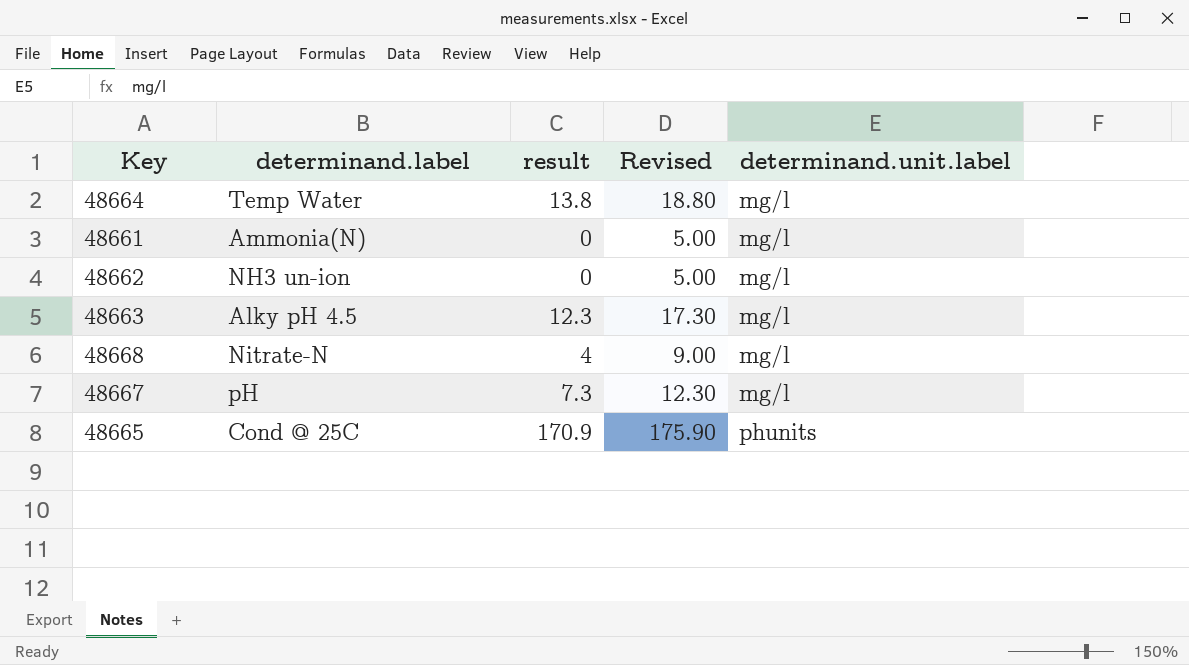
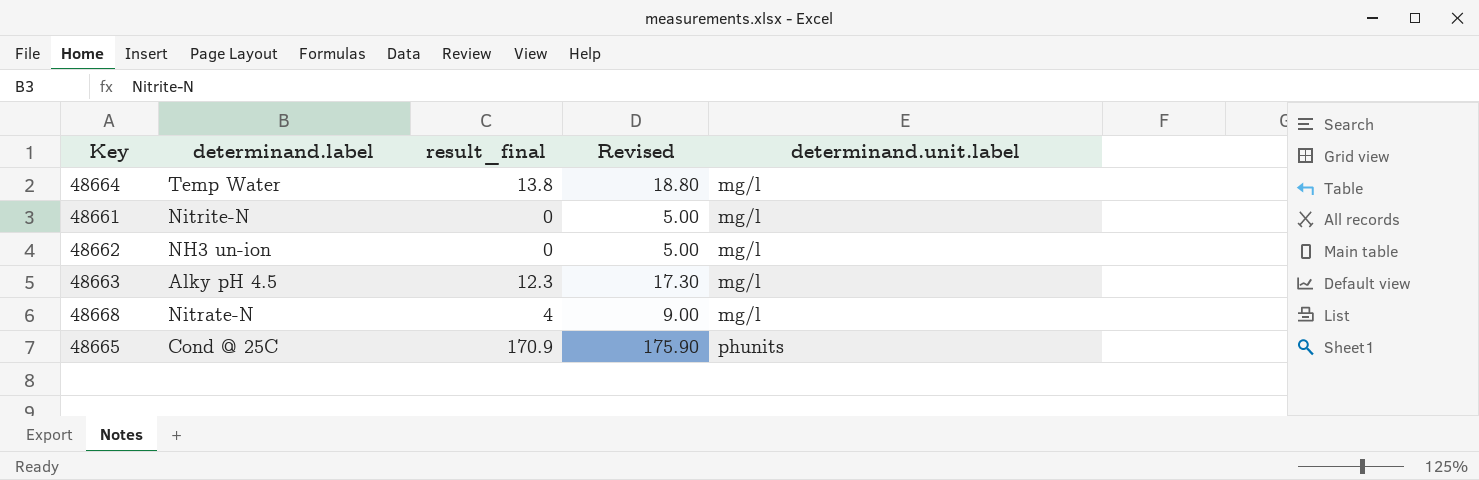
column name: result -> result_final
row 48667: pH | 7.3 | 12.30 | mg/l -> none
48661 | determinand.label: Ammonia(N) -> Nitrite-N

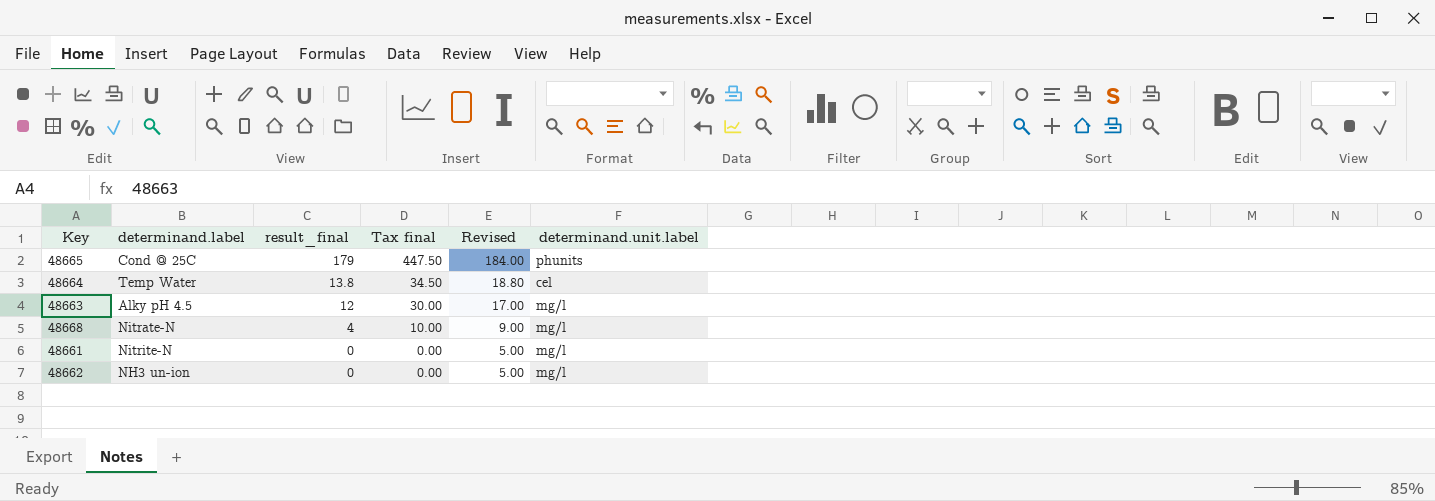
row order: determinand.unit.label ascending -> result_final descending
column Tax final | formula: none -> [result_final] * 2.5
48665 | result_final: 170.9 -> 179
48665 | Revised: 175.90 -> 184.00
48664 | determinand.unit.label: mg/l -> cel
48663 | result_final: 12.3 -> 12
48663 | Revised: 17.30 -> 17.00

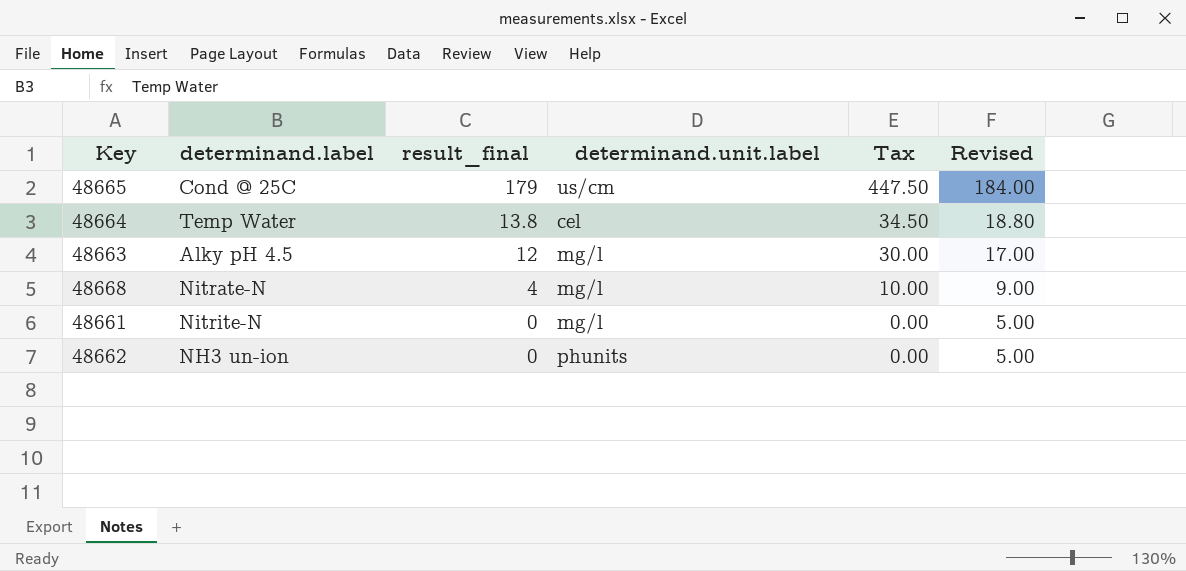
column determinand.unit.label | position: 6 -> 4
column name: Tax final -> Tax
48665 | determinand.unit.label: phunits -> us/cm
48662 | determinand.unit.label: mg/l -> phunits

